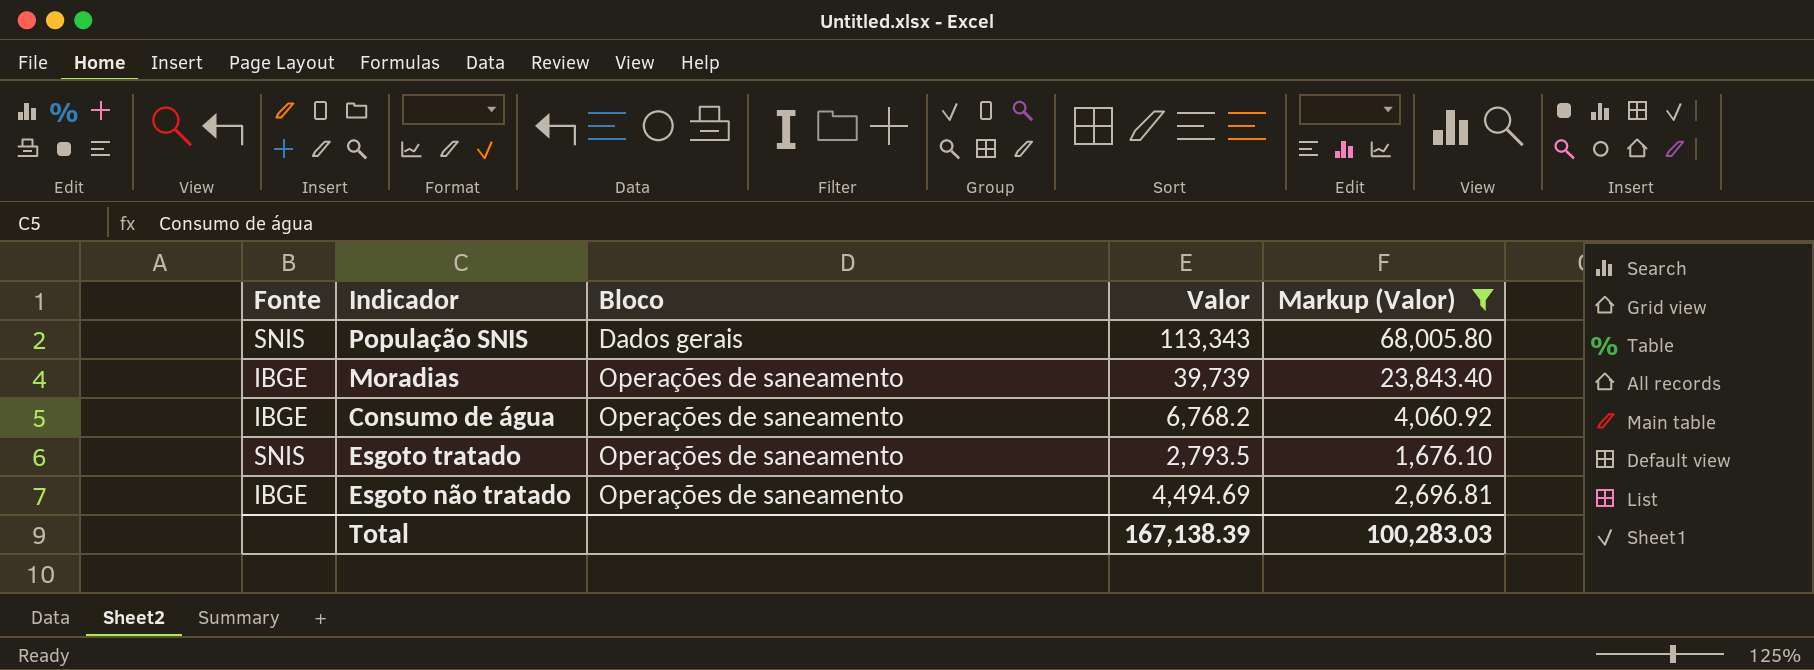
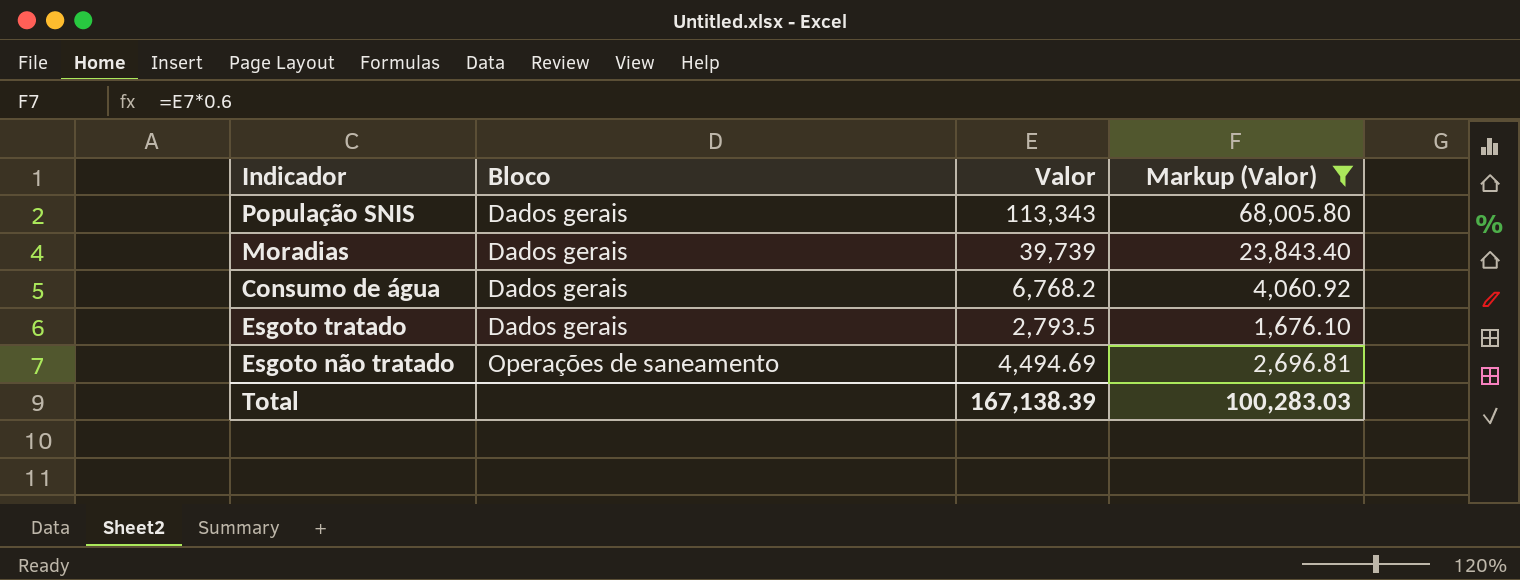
column Fonte | position: 1 -> none
Moradias | Bloco: Operações de saneamento -> Dados gerais
Consumo de água | Bloco: Operações de saneamento -> Dados gerais
Esgoto tratado | Bloco: Operações de saneamento -> Dados gerais

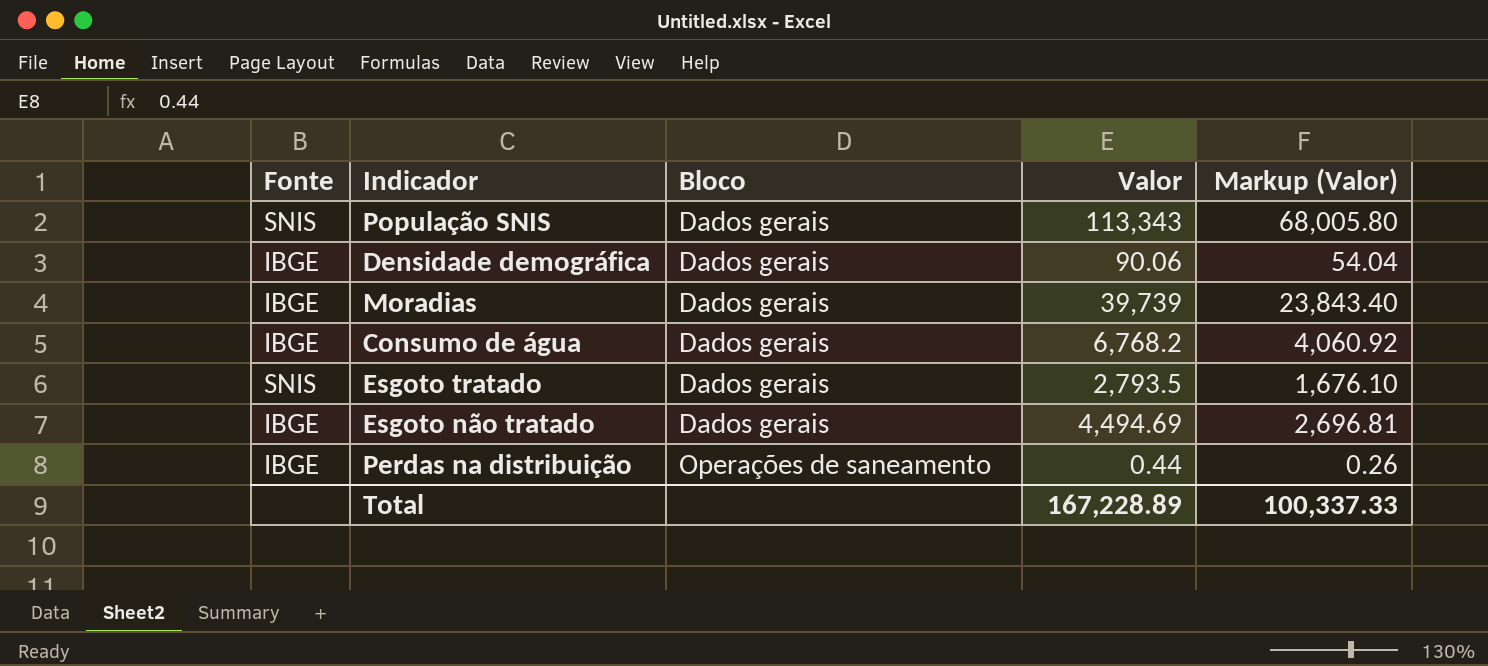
filter: Markup (Valor) >= 1,676.10 -> none
column Fonte | position: none -> 1
Esgoto não tratado | Bloco: Operações de saneamento -> Dados gerais
Total | Valor: 167,138.39 -> 167,228.89
Total | Markup (Valor): 100,283.03 -> 100,337.33

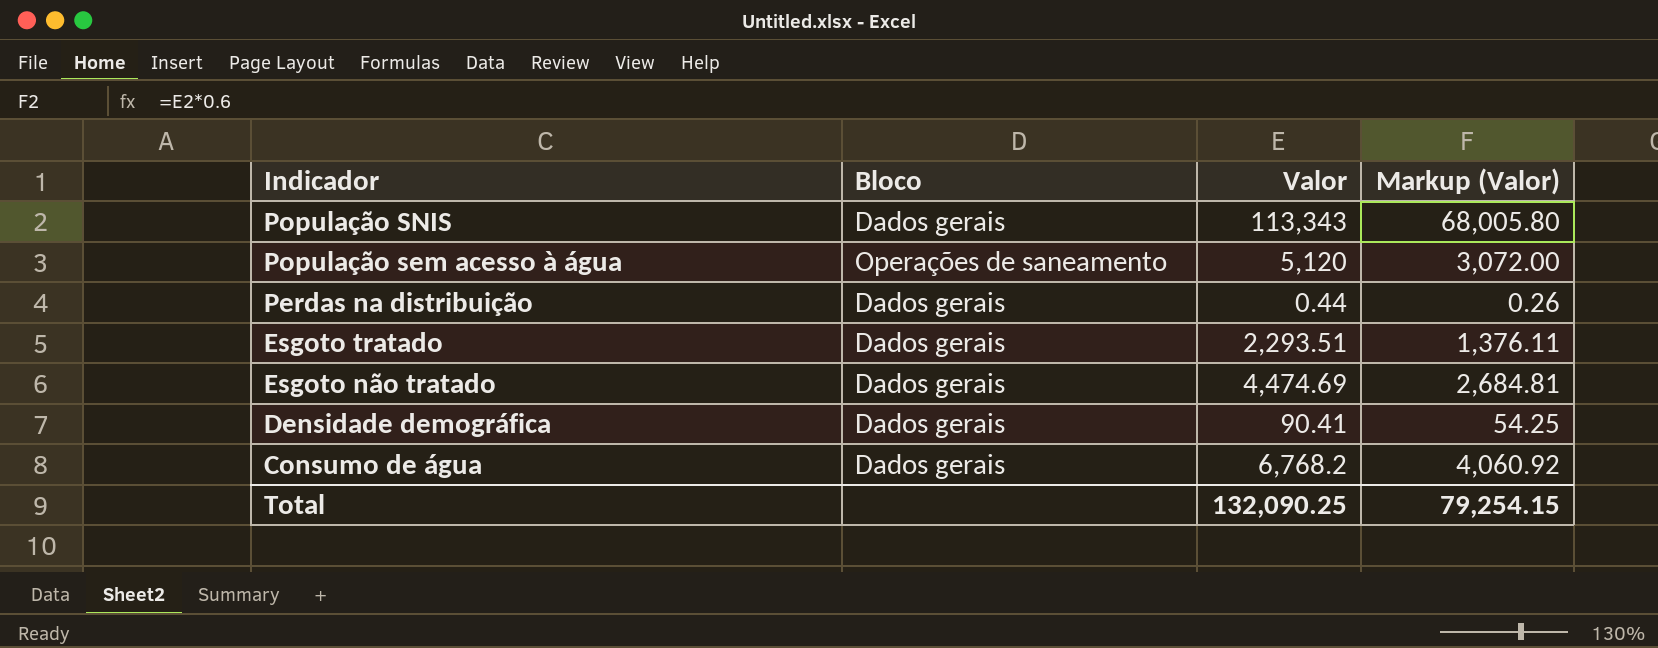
row order: Bloco ascending -> Indicador descending
column Fonte | position: 1 -> none
row Moradias: IBGE | Dados gerais | 39,739 | 23,843.40 -> none
row População sem acesso à água: none -> Operações de saneamento | 5,120 | 3,072.00
Perdas na distribuição | Bloco: Operações de saneamento -> Dados gerais
Esgoto tratado | Valor: 2,793.5 -> 2,293.51
Esgoto tratado | Markup (Valor): 1,676.10 -> 1,376.11
Esgoto não tratado | Valor: 4,494.69 -> 4,474.69
Esgoto não tratado | Markup (Valor): 2,696.81 -> 2,684.81
Densidade demográfica | Valor: 90.06 -> 90.41
Densidade demográfica | Markup (Valor): 54.04 -> 54.25
Total | Valor: 167,228.89 -> 132,090.25
Total | Markup (Valor): 100,337.33 -> 79,254.15

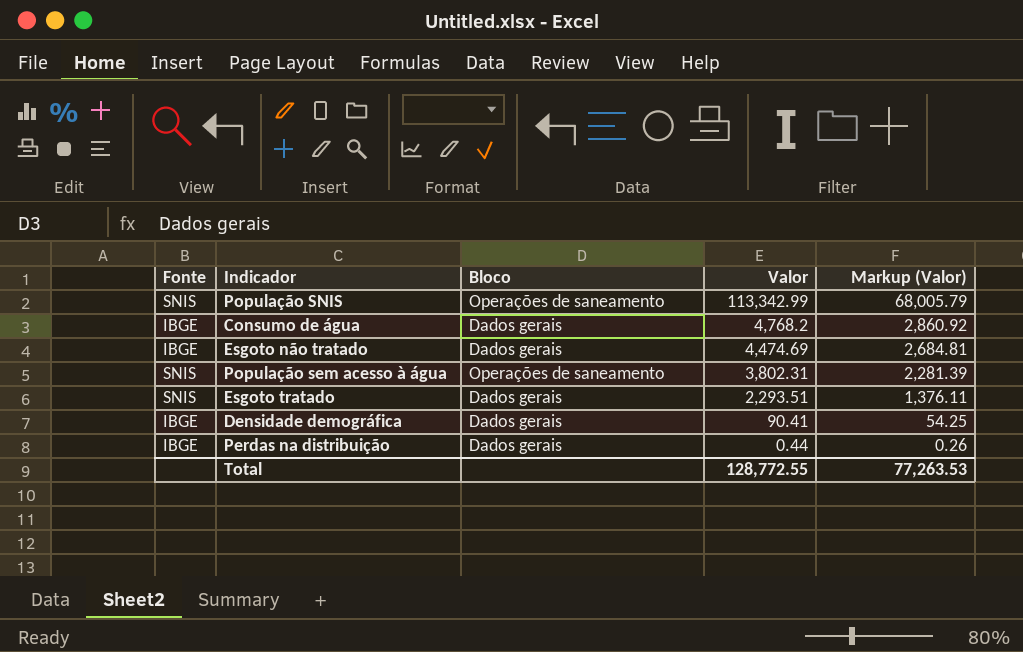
row order: Indicador descending -> Valor descending
column Fonte | position: none -> 1
População SNIS | Bloco: Dados gerais -> Operações de saneamento
População SNIS | Valor: 113,343 -> 113,342.99
População SNIS | Markup (Valor): 68,005.80 -> 68,005.79
Consumo de água | Valor: 6,768.2 -> 4,768.2
Consumo de água | Markup (Valor): 4,060.92 -> 2,860.92
População sem acesso à água | Valor: 5,120 -> 3,802.31
População sem acesso à água | Markup (Valor): 3,072.00 -> 2,281.39
Total | Valor: 132,090.25 -> 128,772.55
Total | Markup (Valor): 79,254.15 -> 77,263.53

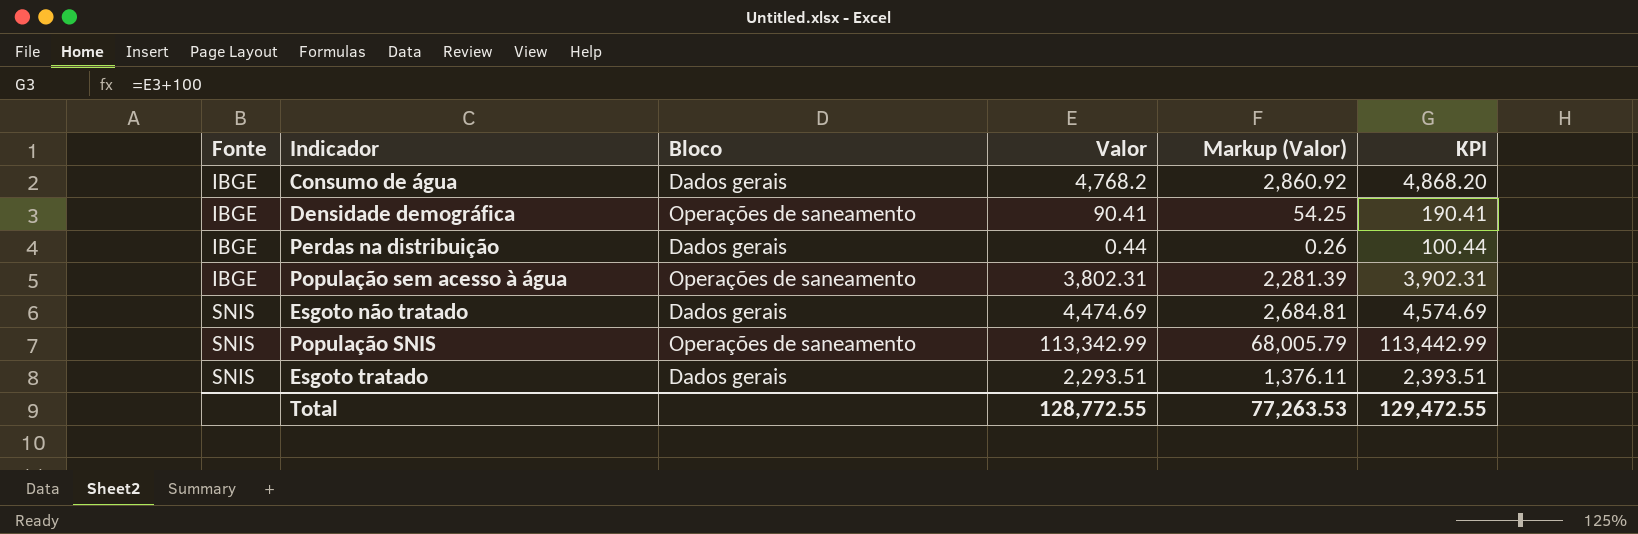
row order: Valor descending -> Fonte ascending
column KPI | formula: none -> [Valor] + 100
Densidade demográfica | Bloco: Dados gerais -> Operações de saneamento
População sem acesso à água | Fonte: SNIS -> IBGE
Esgoto não tratado | Fonte: IBGE -> SNIS

